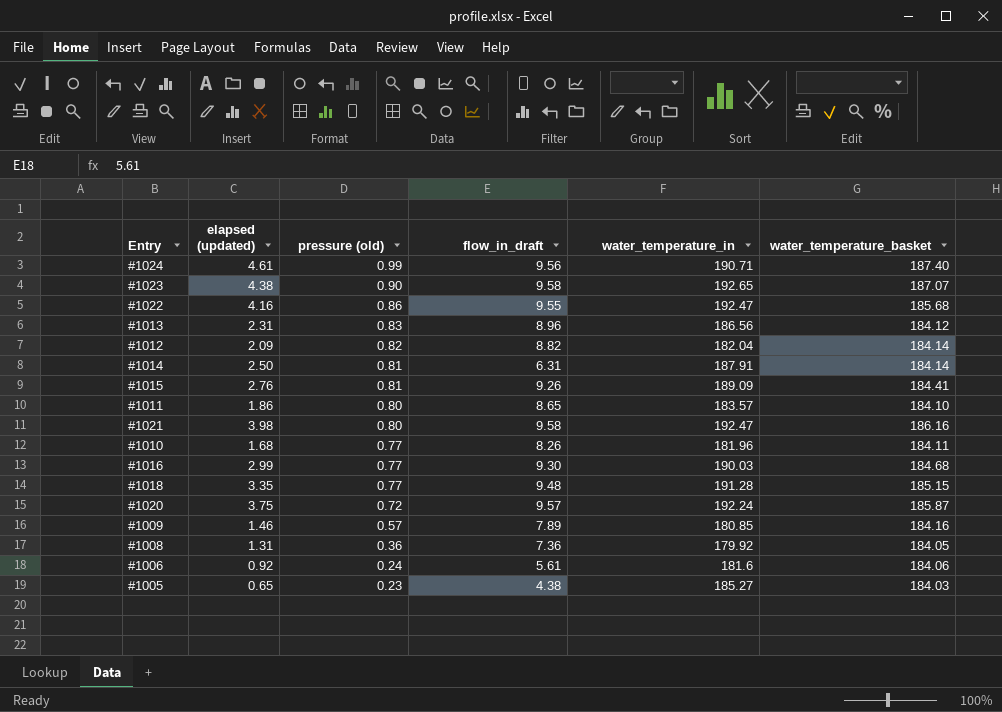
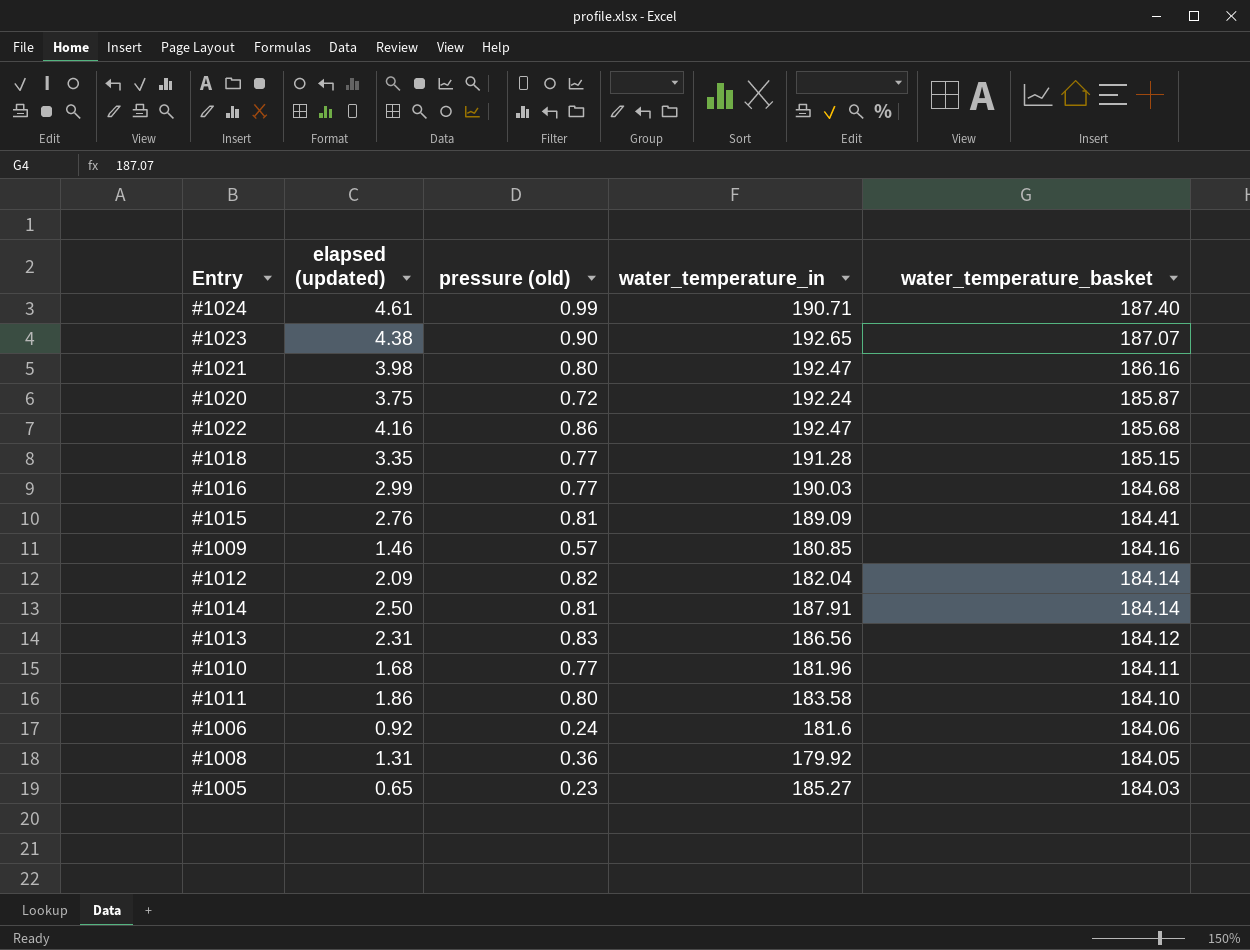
row order: pressure (old) descending -> water_temperature_basket descending
column flow_in_draft | position: 4 -> none
#1011 | water_temperature_in: 183.57 -> 183.58

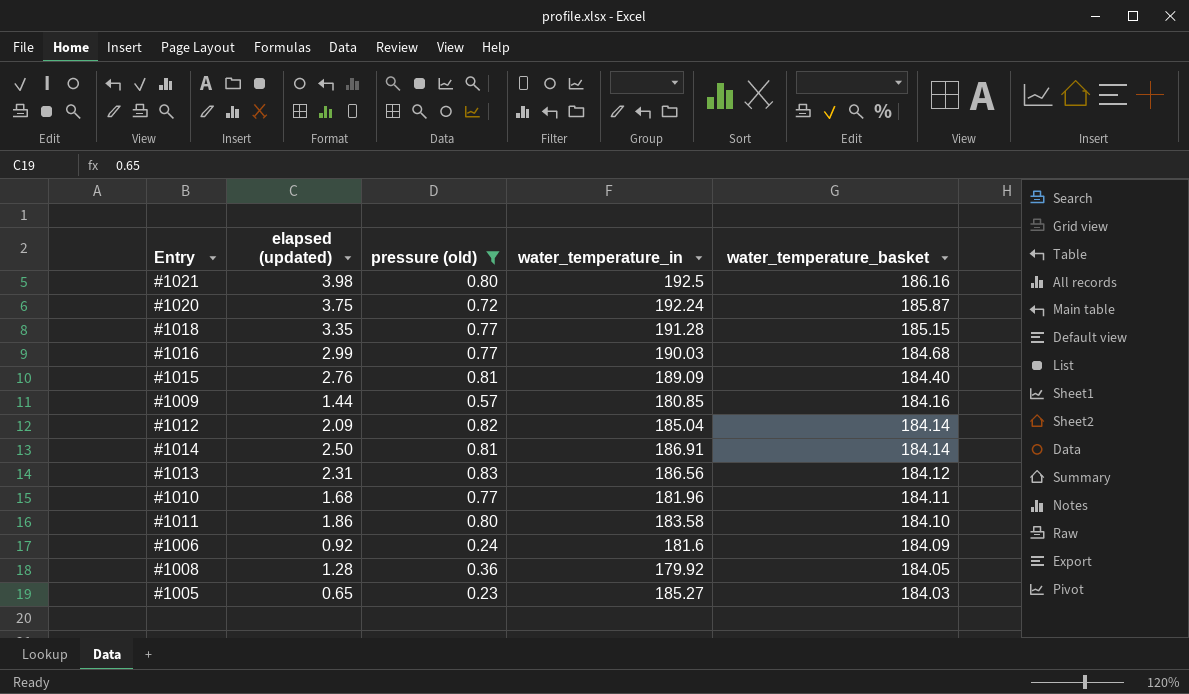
filter: none -> pressure (old) <= 0.83
#1021 | water_temperature_in: 192.47 -> 192.5
#1015 | water_temperature_basket: 184.41 -> 184.40
#1009 | elapsed (updated): 1.46 -> 1.44
#1012 | water_temperature_in: 182.04 -> 185.04
#1014 | water_temperature_in: 187.91 -> 186.91
#1006 | water_temperature_basket: 184.06 -> 184.09
#1008 | elapsed (updated): 1.31 -> 1.28

